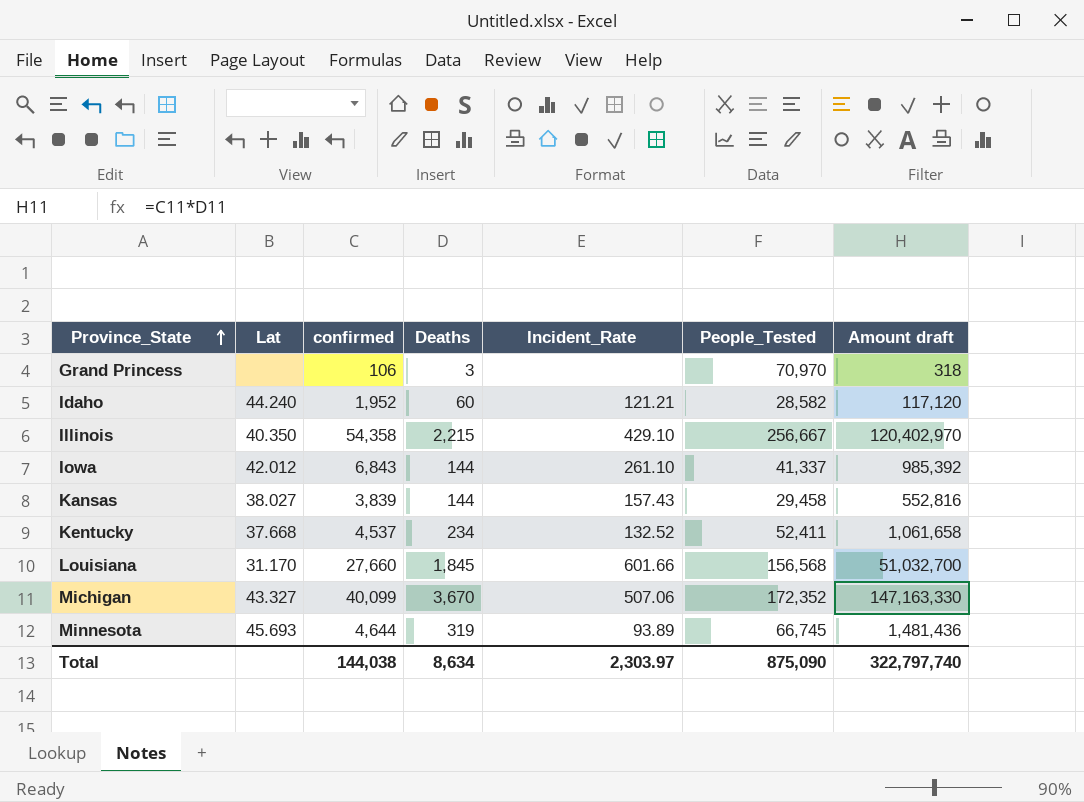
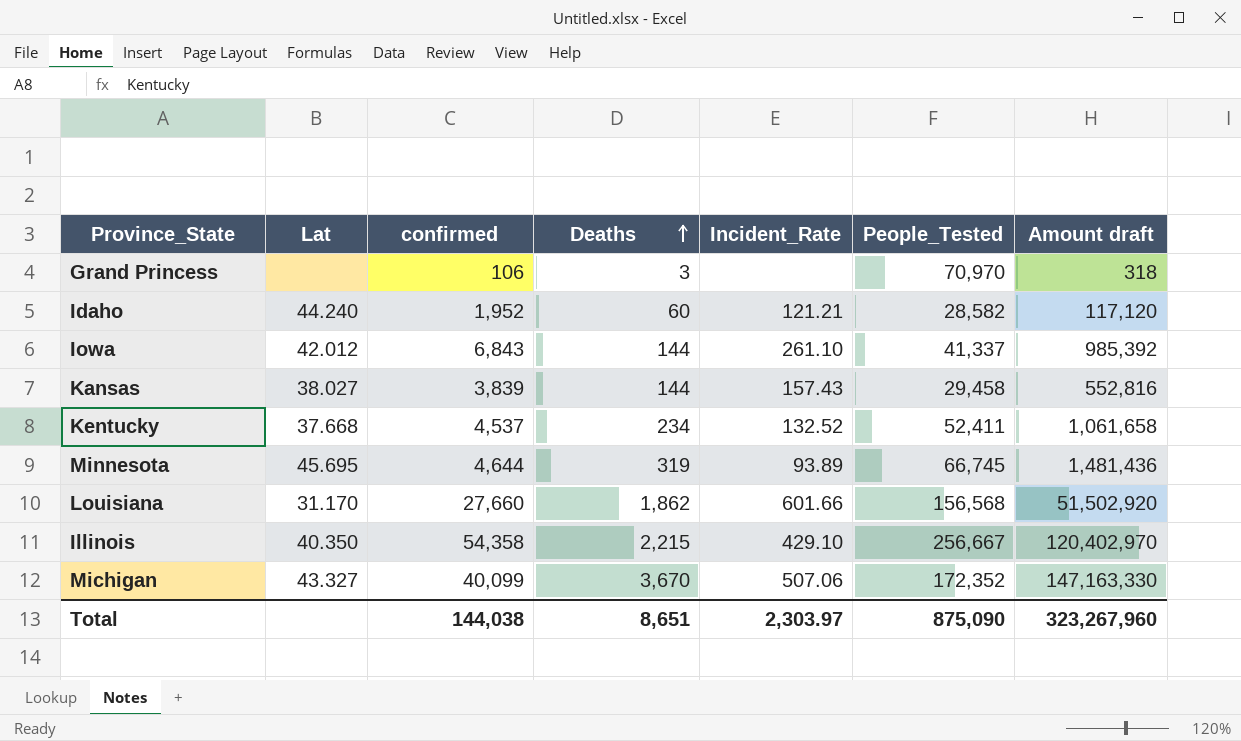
row order: Province_State ascending -> Deaths ascending
Minnesota | Lat: 45.693 -> 45.695
Louisiana | Deaths: 1,845 -> 1,862
Louisiana | Amount draft: 51,032,700 -> 51,502,920
Total | Deaths: 8,634 -> 8,651
Total | Amount draft: 322,797,740 -> 323,267,960

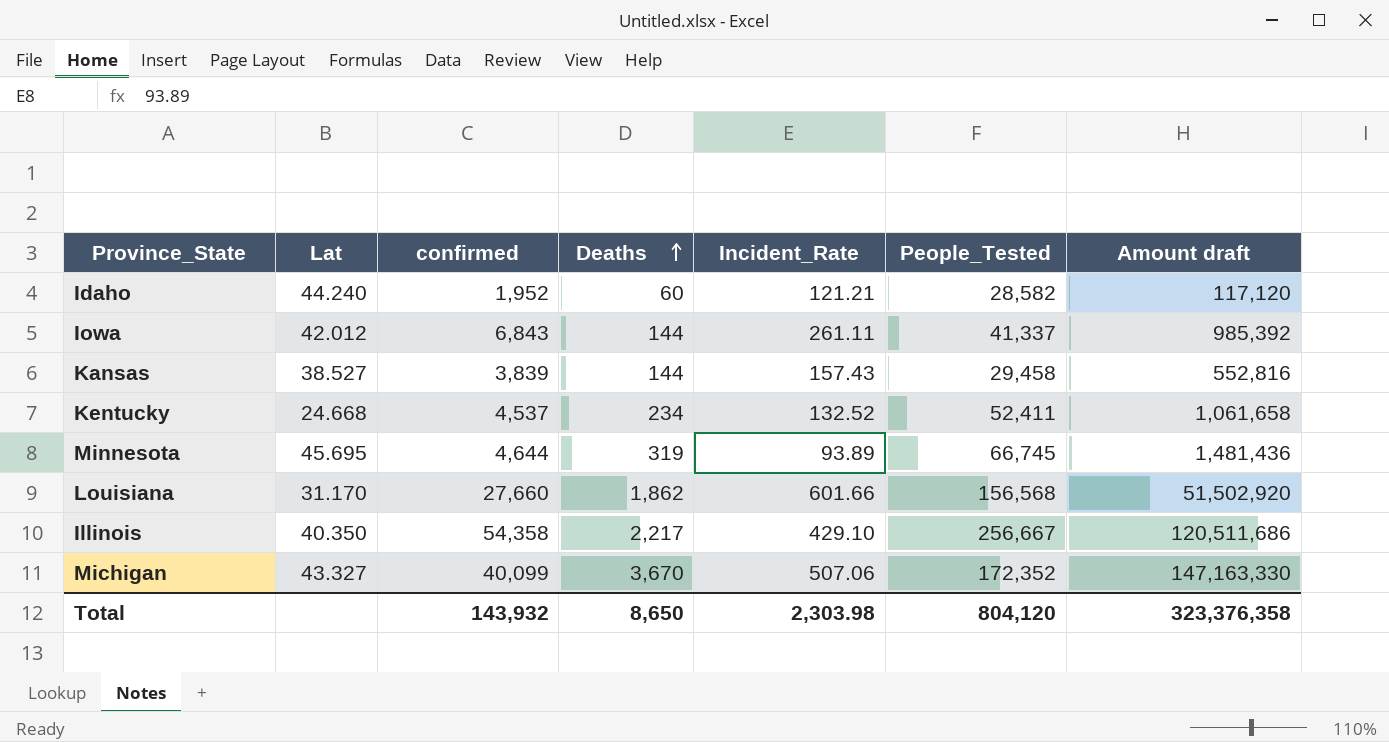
row Grand Princess: none | 106 | 3 | none | 70,970 | 318 -> none
Iowa | Incident_Rate: 261.10 -> 261.11
Kansas | Lat: 38.027 -> 38.527
Kentucky | Lat: 37.668 -> 24.668
Illinois | Deaths: 2,215 -> 2,217
Illinois | Amount draft: 120,402,970 -> 120,511,686
Total | confirmed: 144,038 -> 143,932
Total | Deaths: 8,651 -> 8,650
Total | Incident_Rate: 2,303.97 -> 2,303.98
Total | People_Tested: 875,090 -> 804,120
Total | Amount draft: 323,267,960 -> 323,376,358

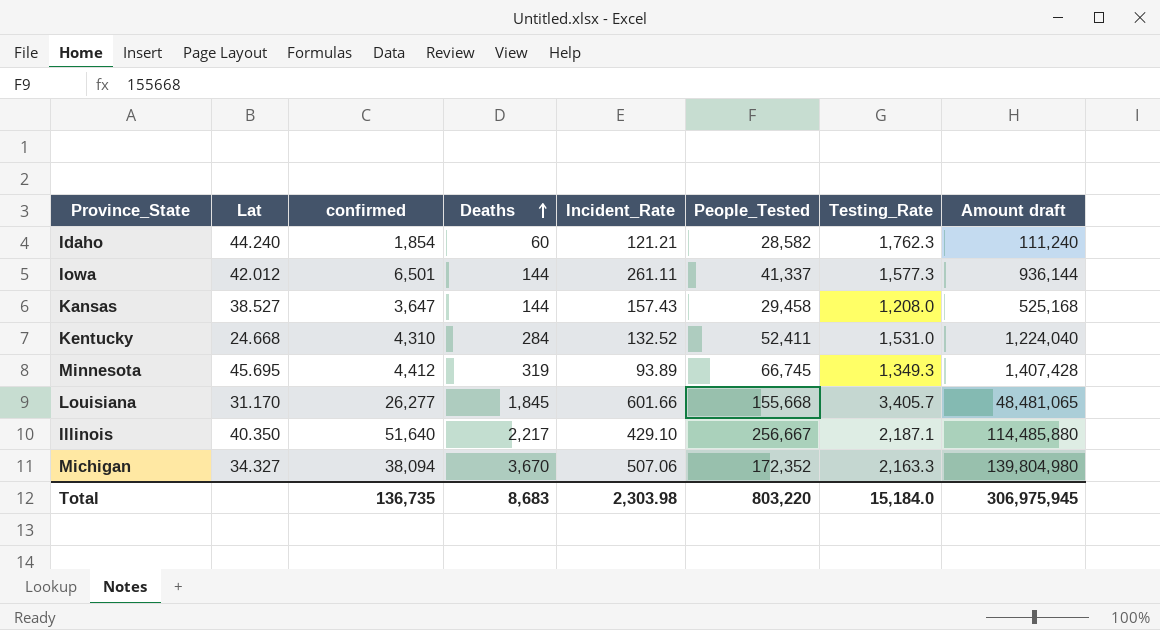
column Testing_Rate | position: none -> 7
Idaho | confirmed: 1,952 -> 1,854
Idaho | Amount draft: 117,120 -> 111,240
Iowa | confirmed: 6,843 -> 6,501
Iowa | Amount draft: 985,392 -> 936,144
Kansas | confirmed: 3,839 -> 3,647
Kansas | Amount draft: 552,816 -> 525,168
Kentucky | confirmed: 4,537 -> 4,310
Kentucky | Deaths: 234 -> 284
Kentucky | Amount draft: 1,061,658 -> 1,224,040
Minnesota | confirmed: 4,644 -> 4,412
Minnesota | Amount draft: 1,481,436 -> 1,407,428
Louisiana | confirmed: 27,660 -> 26,277
Louisiana | Deaths: 1,862 -> 1,845
Louisiana | People_Tested: 156,568 -> 155,668
Louisiana | Amount draft: 51,502,920 -> 48,481,065
Illinois | confirmed: 54,358 -> 51,640
Illinois | Amount draft: 120,511,686 -> 114,485,880
Michigan | Lat: 43.327 -> 34.327
Michigan | confirmed: 40,099 -> 38,094
Michigan | Amount draft: 147,163,330 -> 139,804,980
Total | confirmed: 143,932 -> 136,735
Total | Deaths: 8,650 -> 8,683
Total | People_Tested: 804,120 -> 803,220
Total | Amount draft: 323,376,358 -> 306,975,945

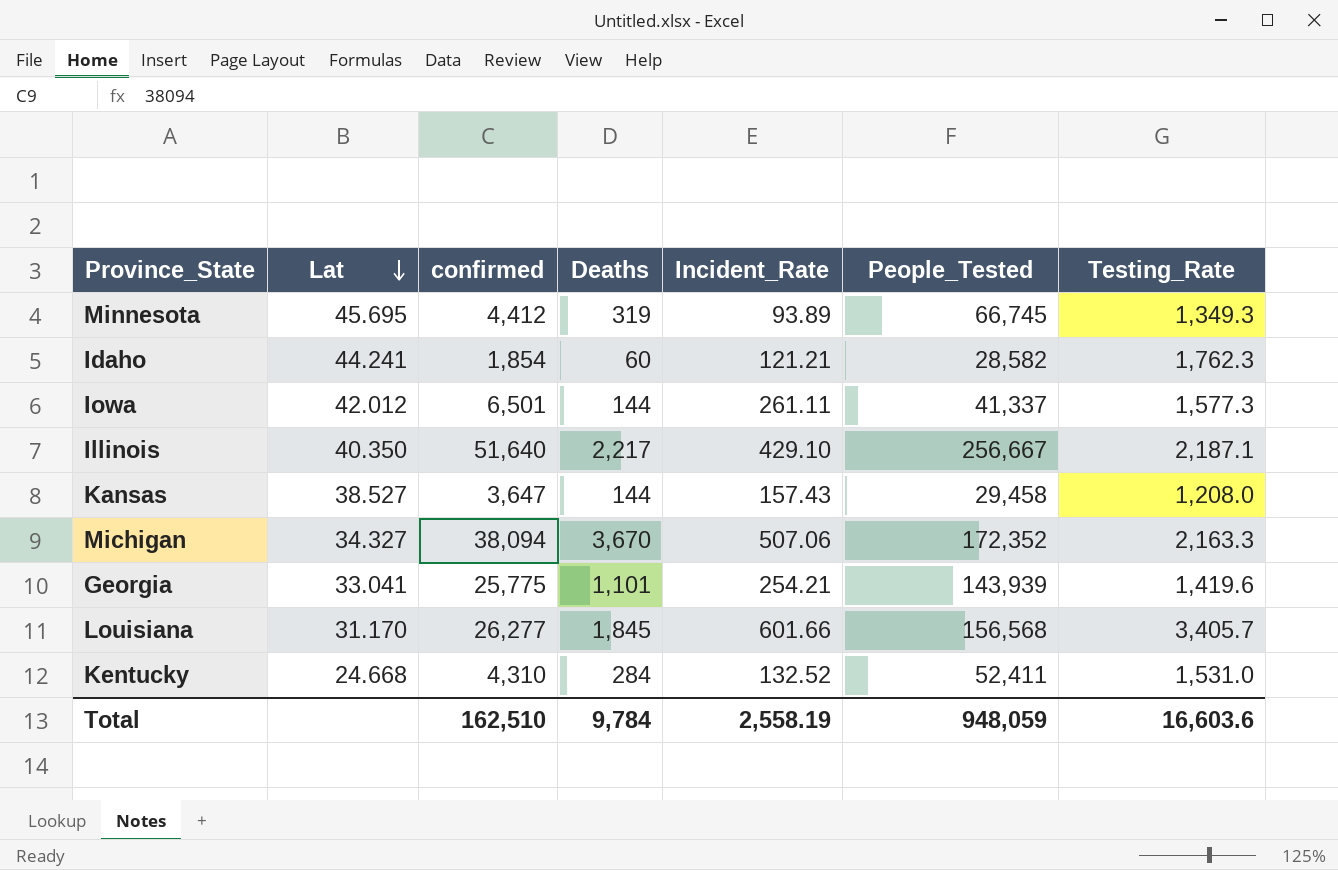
row order: Deaths ascending -> Lat descending
column Amount draft | formula: [confirmed] * [Deaths] -> none
Idaho | Lat: 44.240 -> 44.241
row Georgia: none -> 33.041 | 25,775 | 1,101 | 254.21 | 143,939 | 1,419.6
Louisiana | People_Tested: 155,668 -> 156,568
Total | confirmed: 136,735 -> 162,510
Total | Deaths: 8,683 -> 9,784
Total | Incident_Rate: 2,303.98 -> 2,558.19
Total | People_Tested: 803,220 -> 948,059
Total | Testing_Rate: 15,184.0 -> 16,603.6

